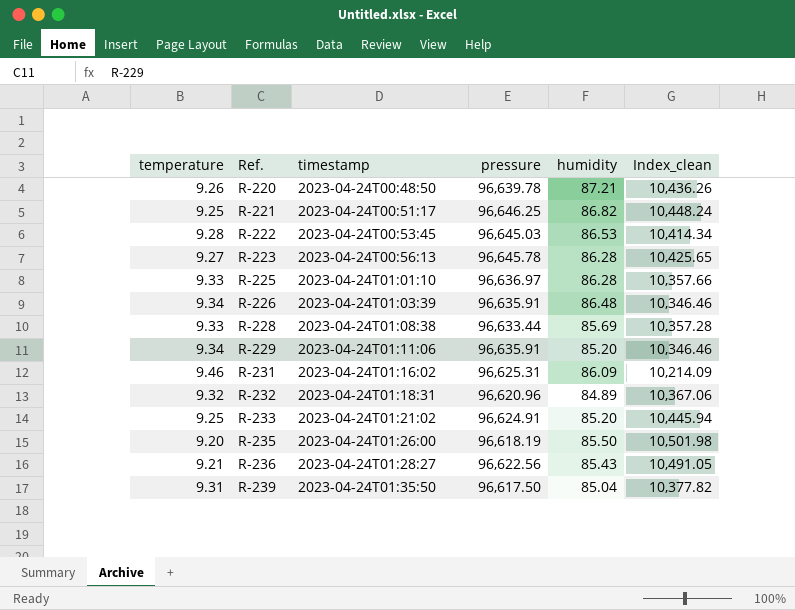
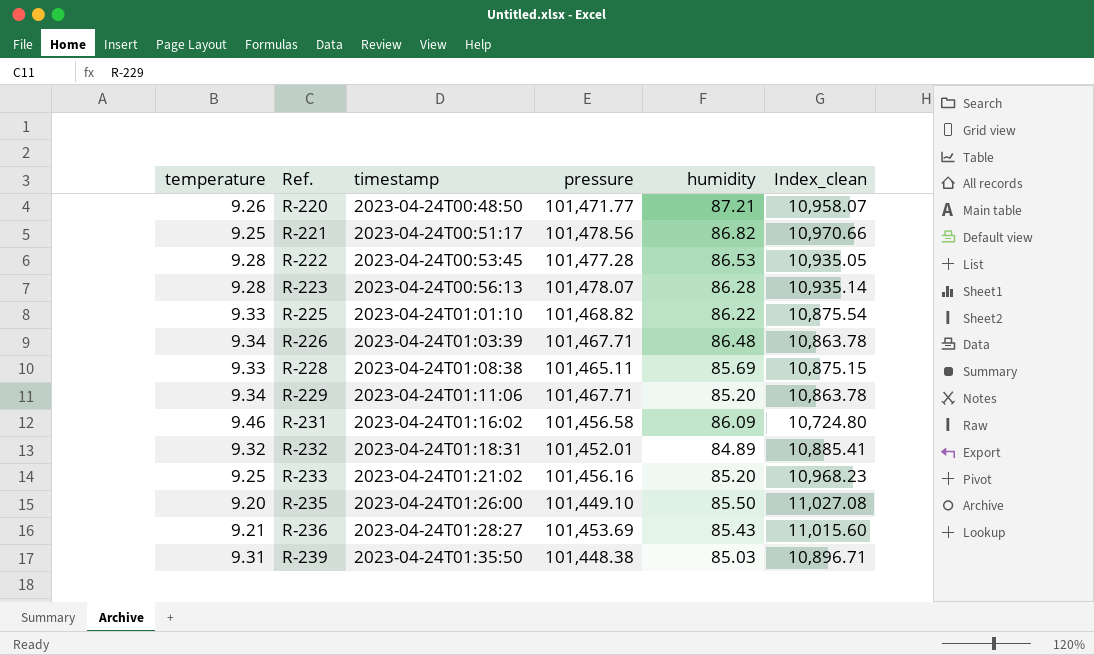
R-220 | pressure: 96,639.78 -> 101,471.77
R-220 | Index_clean: 10,436.26 -> 10,958.07
R-221 | pressure: 96,646.25 -> 101,478.56
R-221 | Index_clean: 10,448.24 -> 10,970.66
R-222 | pressure: 96,645.03 -> 101,477.28
R-222 | Index_clean: 10,414.34 -> 10,935.05
R-223 | temperature: 9.27 -> 9.28
R-223 | pressure: 96,645.78 -> 101,478.07
R-223 | Index_clean: 10,425.65 -> 10,935.14
R-225 | pressure: 96,636.97 -> 101,468.82
R-225 | humidity: 86.28 -> 86.22
R-225 | Index_clean: 10,357.66 -> 10,875.54
R-226 | pressure: 96,635.91 -> 101,467.71
R-226 | Index_clean: 10,346.46 -> 10,863.78
R-228 | pressure: 96,633.44 -> 101,465.11
R-228 | Index_clean: 10,357.28 -> 10,875.15
R-229 | pressure: 96,635.91 -> 101,467.71
R-229 | Index_clean: 10,346.46 -> 10,863.78
R-231 | pressure: 96,625.31 -> 101,456.58
R-231 | Index_clean: 10,214.09 -> 10,724.80
R-232 | pressure: 96,620.96 -> 101,452.01
R-232 | Index_clean: 10,367.06 -> 10,885.41
R-233 | pressure: 96,624.91 -> 101,456.16
R-233 | Index_clean: 10,445.94 -> 10,968.23
R-235 | pressure: 96,618.19 -> 101,449.10
R-235 | Index_clean: 10,501.98 -> 11,027.08
R-236 | pressure: 96,622.56 -> 101,453.69
R-236 | Index_clean: 10,491.05 -> 11,015.60
R-239 | pressure: 96,617.50 -> 101,448.38
R-239 | humidity: 85.04 -> 85.03
R-239 | Index_clean: 10,377.82 -> 10,896.71

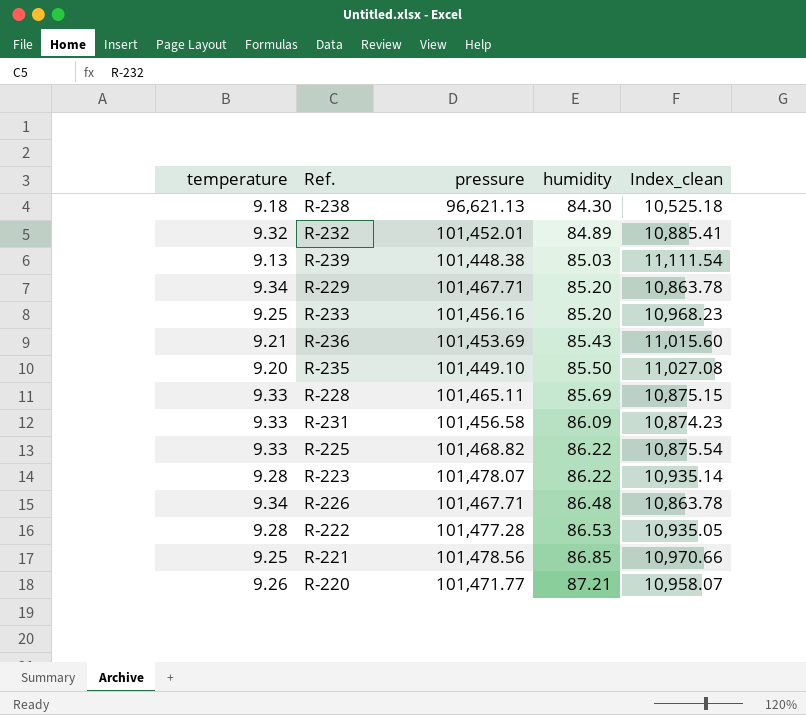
row order: Ref. ascending -> humidity ascending
column timestamp | position: 3 -> none
row R-238: none -> 9.18 | 96,621.13 | 84.30 | 10,525.18
R-239 | temperature: 9.31 -> 9.13
R-239 | Index_clean: 10,896.71 -> 11,111.54
R-231 | temperature: 9.46 -> 9.33
R-231 | Index_clean: 10,724.80 -> 10,874.23
R-223 | humidity: 86.28 -> 86.22
R-221 | humidity: 86.82 -> 86.85

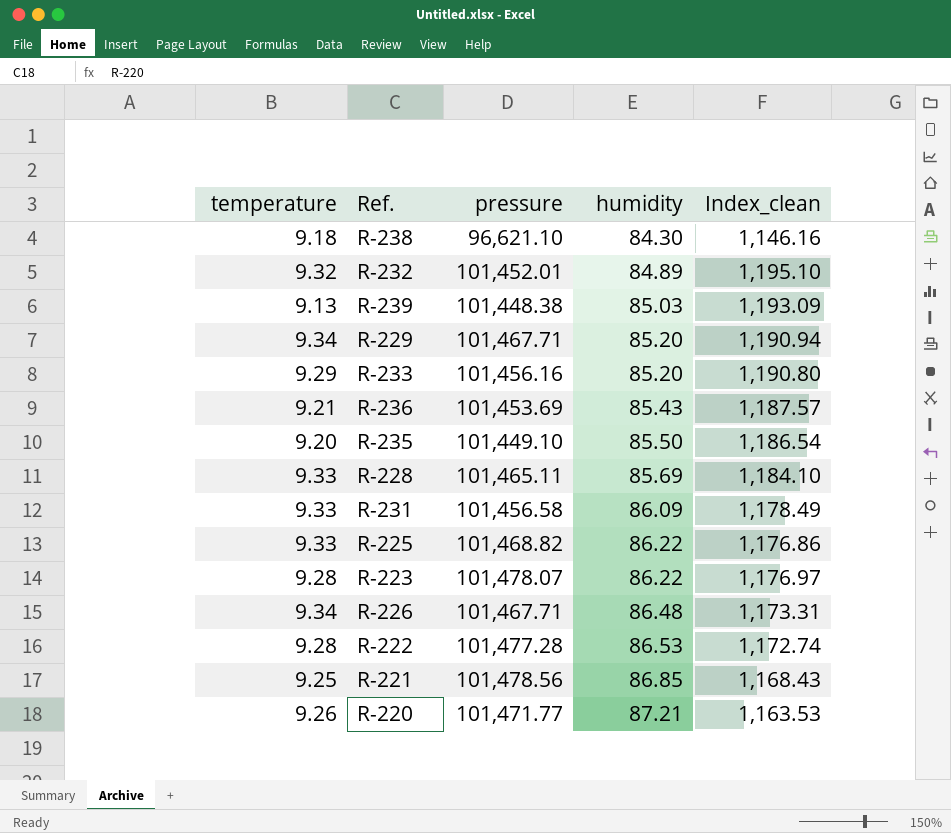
column Index_clean | formula: [pressure] / [temperature] -> [pressure] / [humidity]
R-238 | pressure: 96,621.13 -> 96,621.10
R-233 | temperature: 9.25 -> 9.29

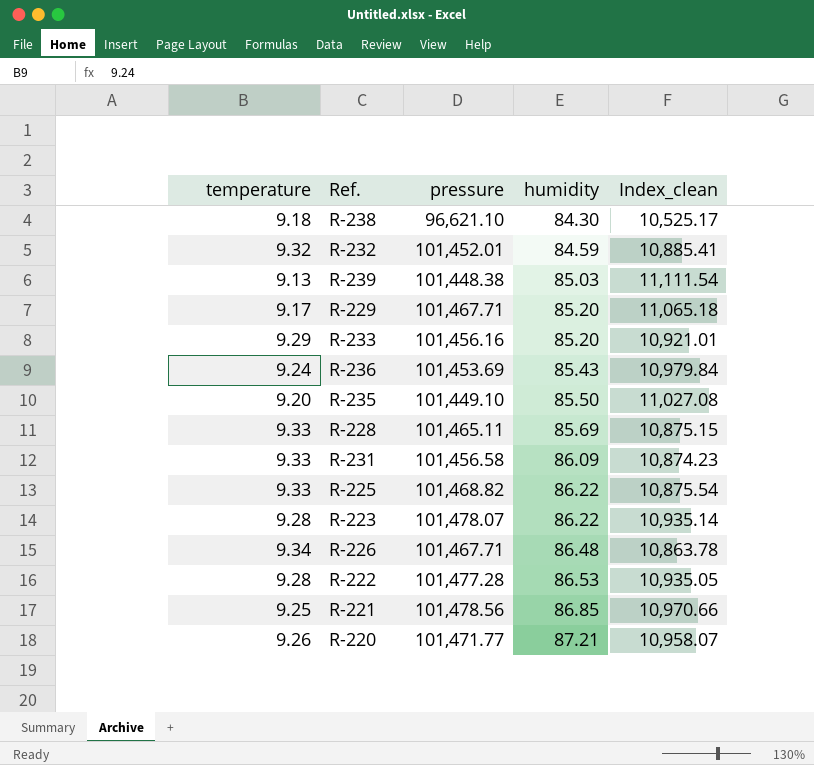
column Index_clean | formula: [pressure] / [humidity] -> [pressure] / [temperature]
R-232 | humidity: 84.89 -> 84.59
R-229 | temperature: 9.34 -> 9.17
R-236 | temperature: 9.21 -> 9.24

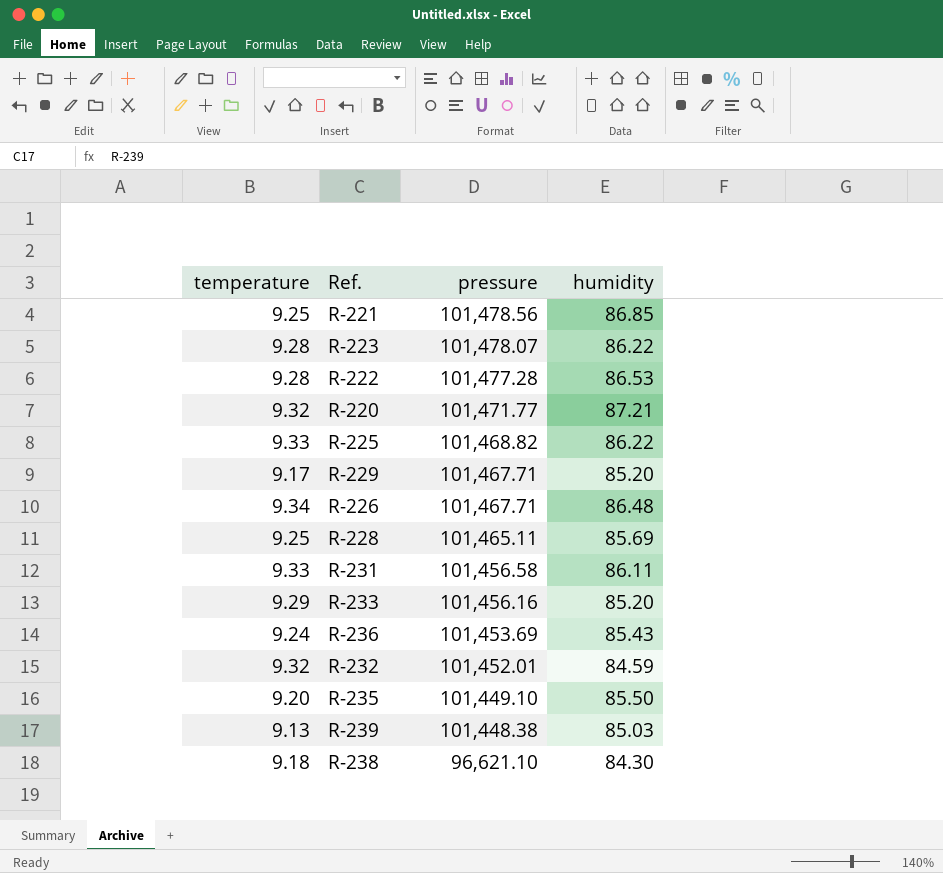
row order: humidity ascending -> pressure descending
column Index_clean | formula: [pressure] / [temperature] -> none
R-220 | temperature: 9.26 -> 9.32
R-228 | temperature: 9.33 -> 9.25
R-231 | humidity: 86.09 -> 86.11

